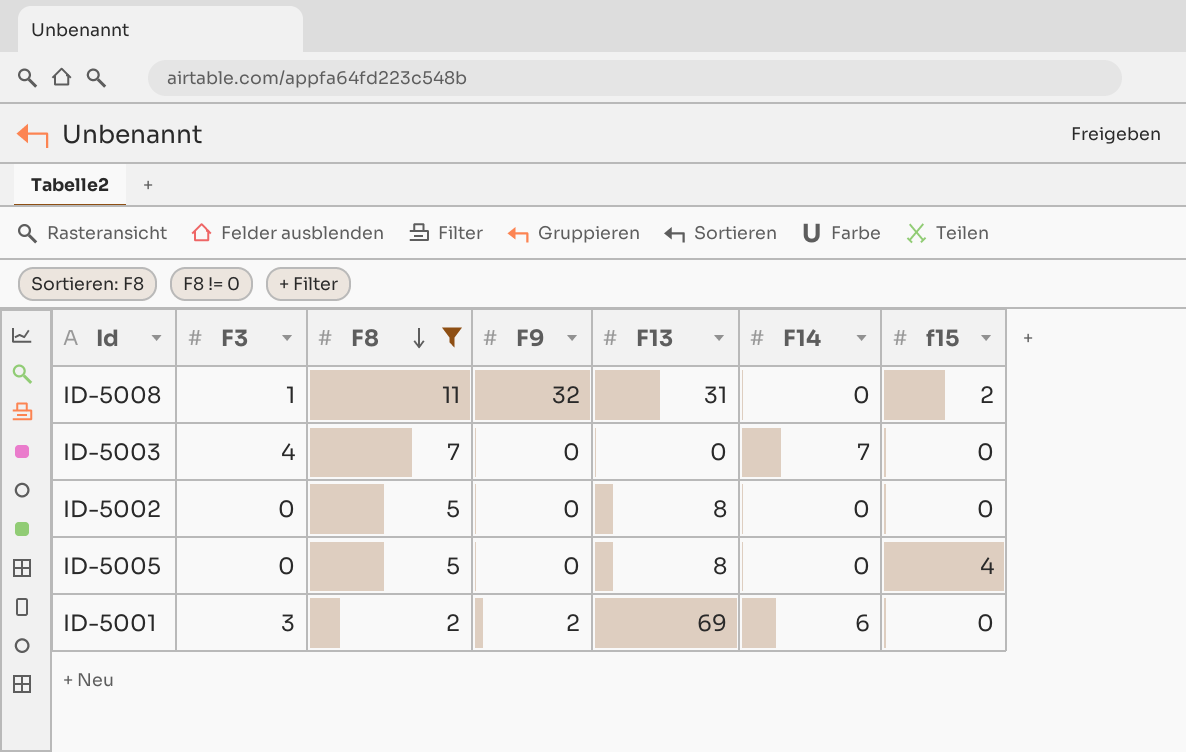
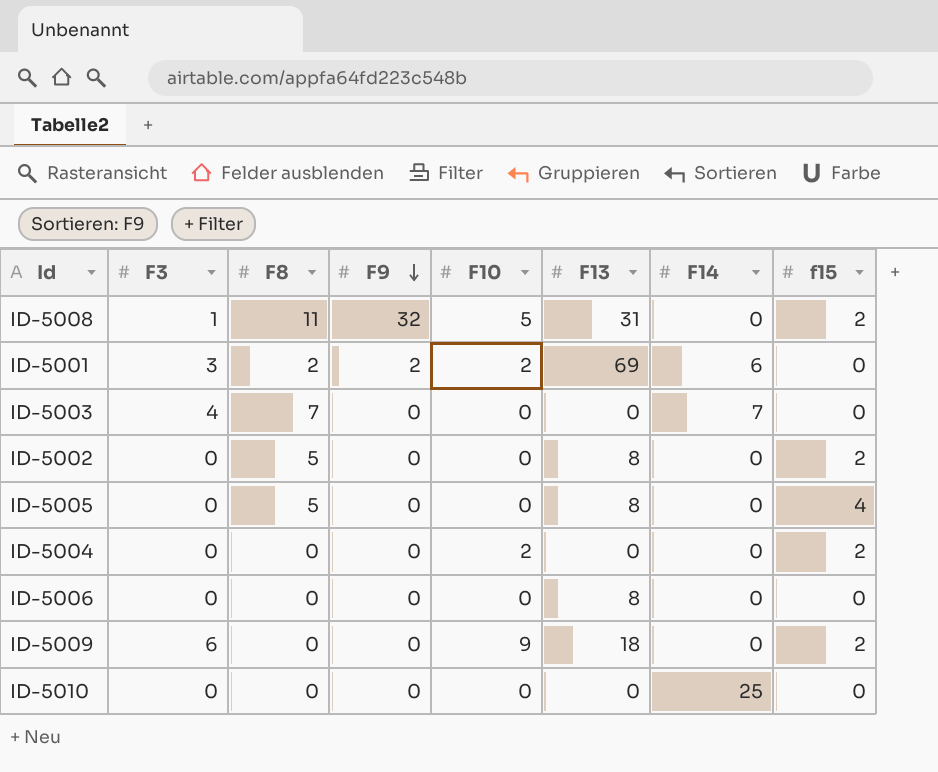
filter: F8 != 0 -> none
row order: F8 descending -> F9 descending
column F10 | position: none -> 5
ID-5002 | f15: 0 -> 2

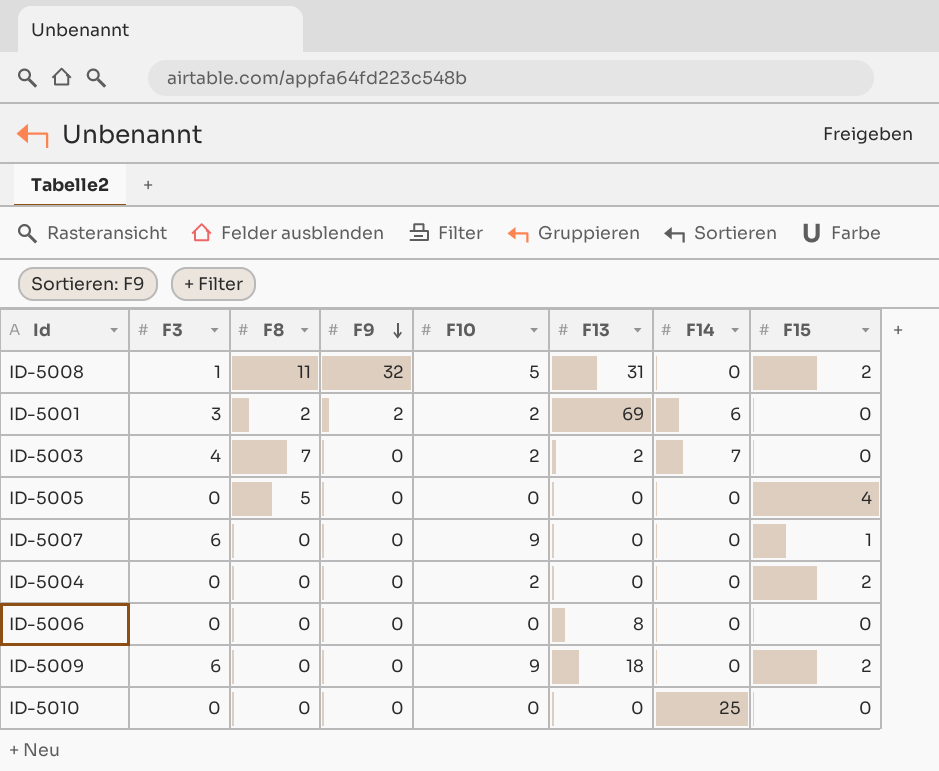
column name: f15 -> F15
row ID-5002: 0 | 5 | 0 | 0 | 8 | 0 | 2 -> none
ID-5003 | F10: 0 -> 2
ID-5003 | F13: 0 -> 2
ID-5005 | F13: 8 -> 0
row ID-5007: none -> 6 | 0 | 0 | 9 | 0 | 0 | 1

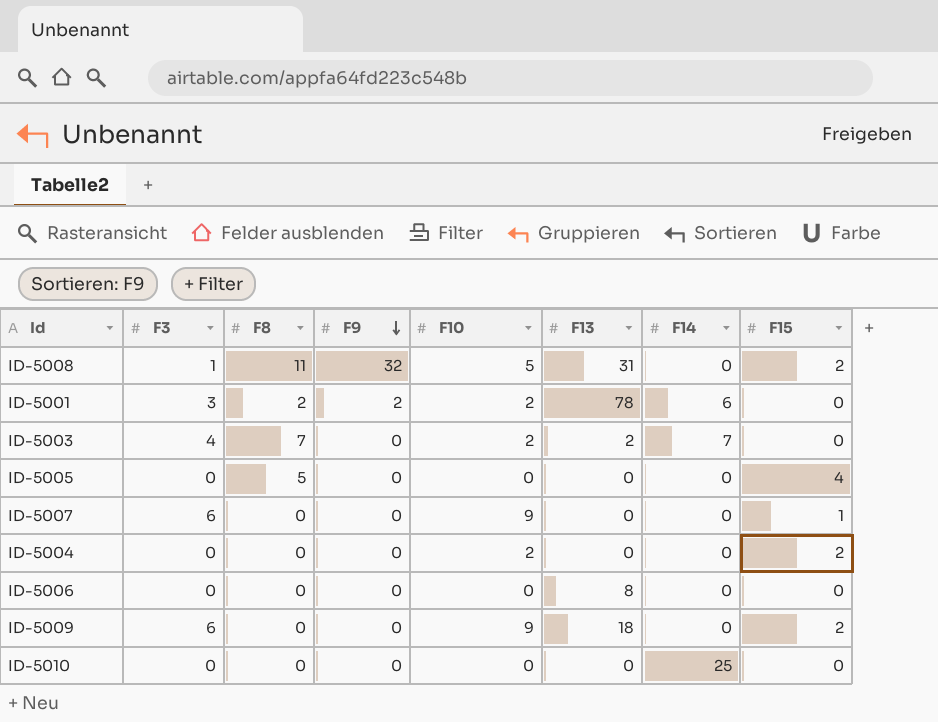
ID-5001 | F13: 69 -> 78

